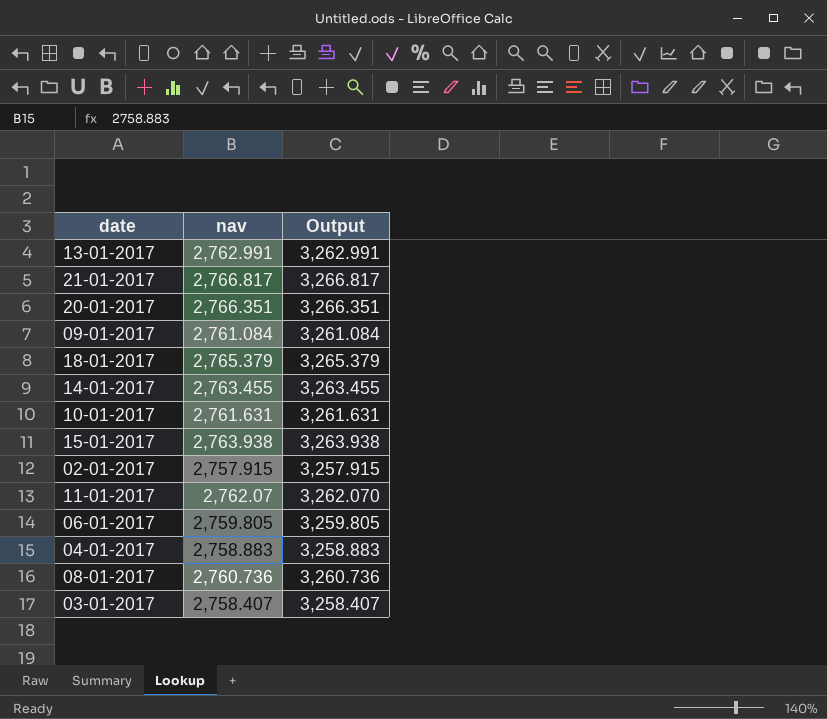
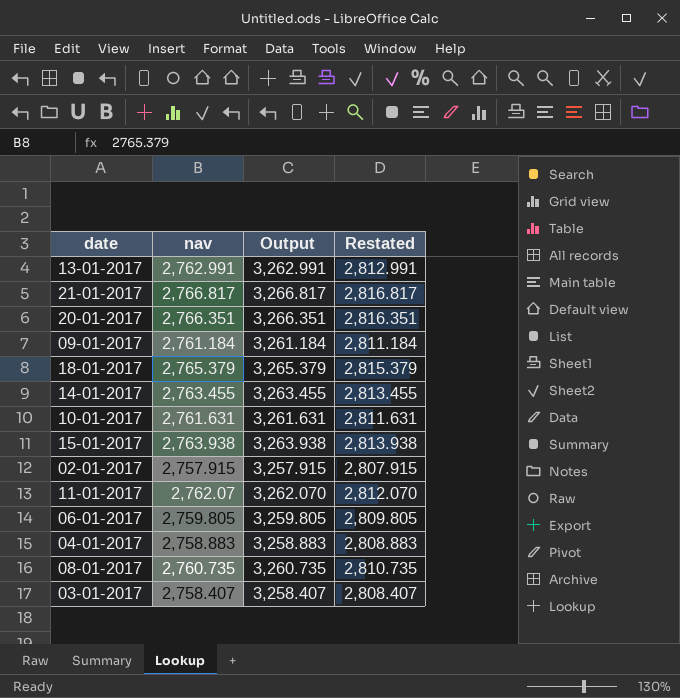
column Restated | formula: none -> [nav] + 50
09-01-2017 | nav: 2,761.084 -> 2,761.184
09-01-2017 | Output: 3,261.084 -> 3,261.184
08-01-2017 | nav: 2,760.736 -> 2,760.735
08-01-2017 | Output: 3,260.736 -> 3,260.735

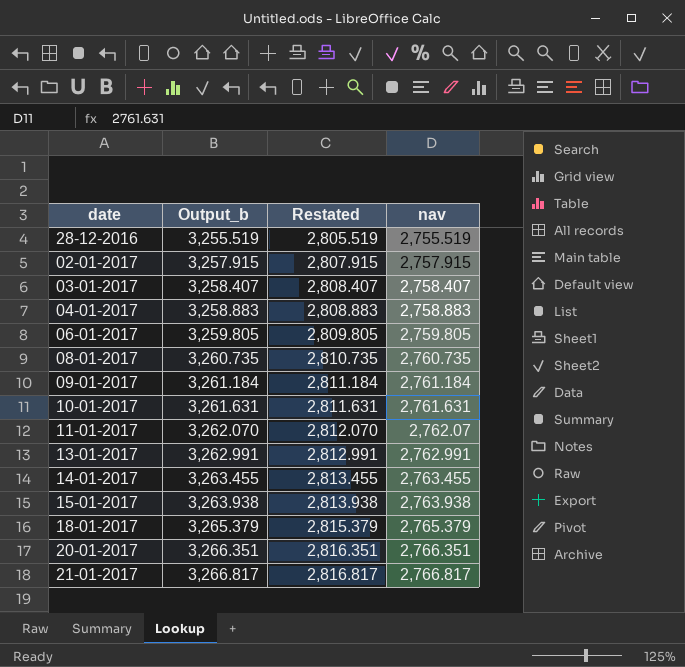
row order: none -> date ascending
column name: Output -> Output_b
column nav | position: 2 -> 4
row 28-12-2016: none -> 3,255.519 | 2,805.519 | 2,755.519

